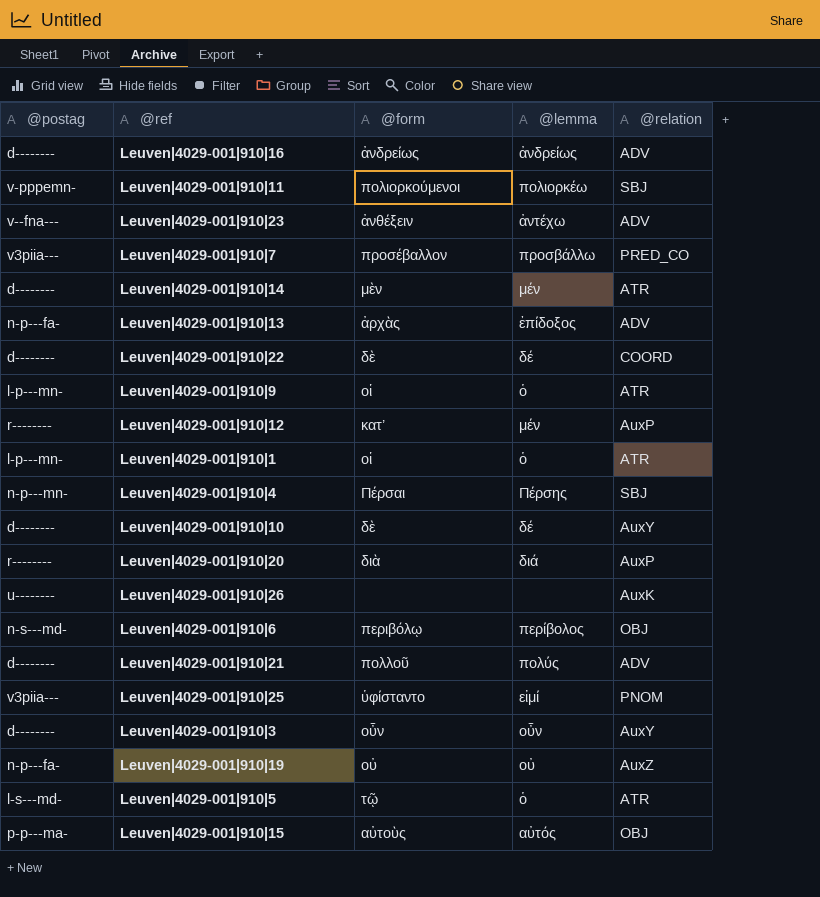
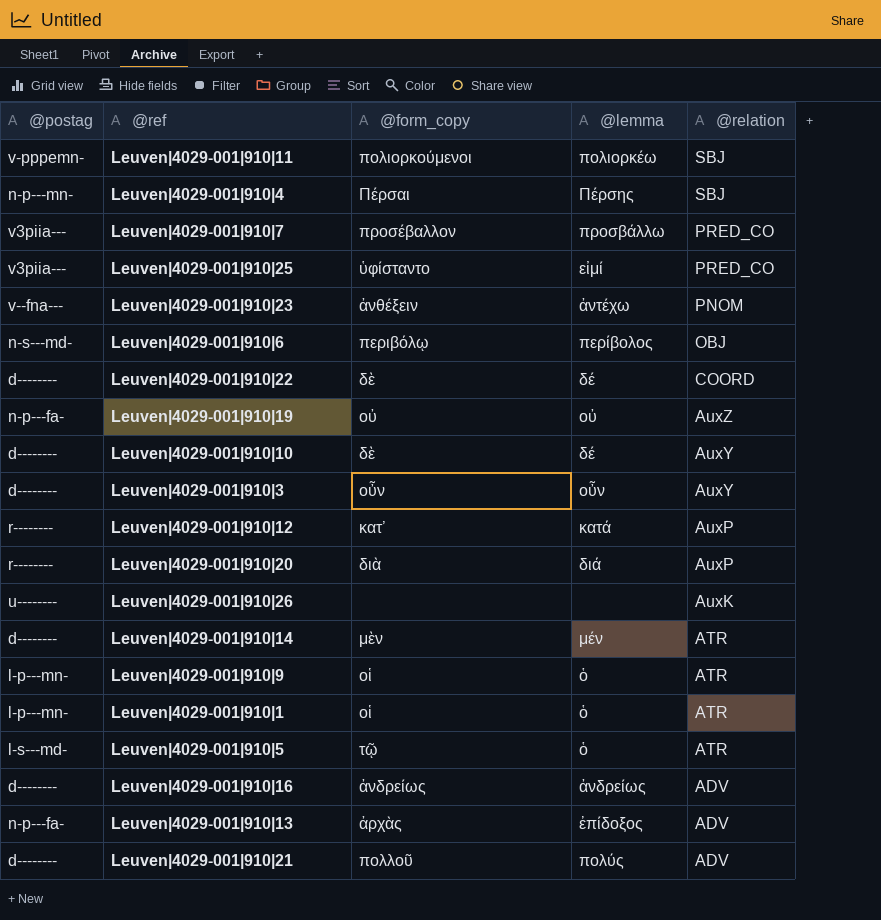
row order: none -> @relation descending
column name: @form -> @form_copy
row Leuven|4029-001|910|15: p-p---ma- | αὐτοὺς | αὐτός | OBJ -> none
Leuven|4029-001|910|25 | @relation: PNOM -> PRED_CO
Leuven|4029-001|910|23 | @relation: ADV -> PNOM
Leuven|4029-001|910|12 | @lemma: μέν -> κατά

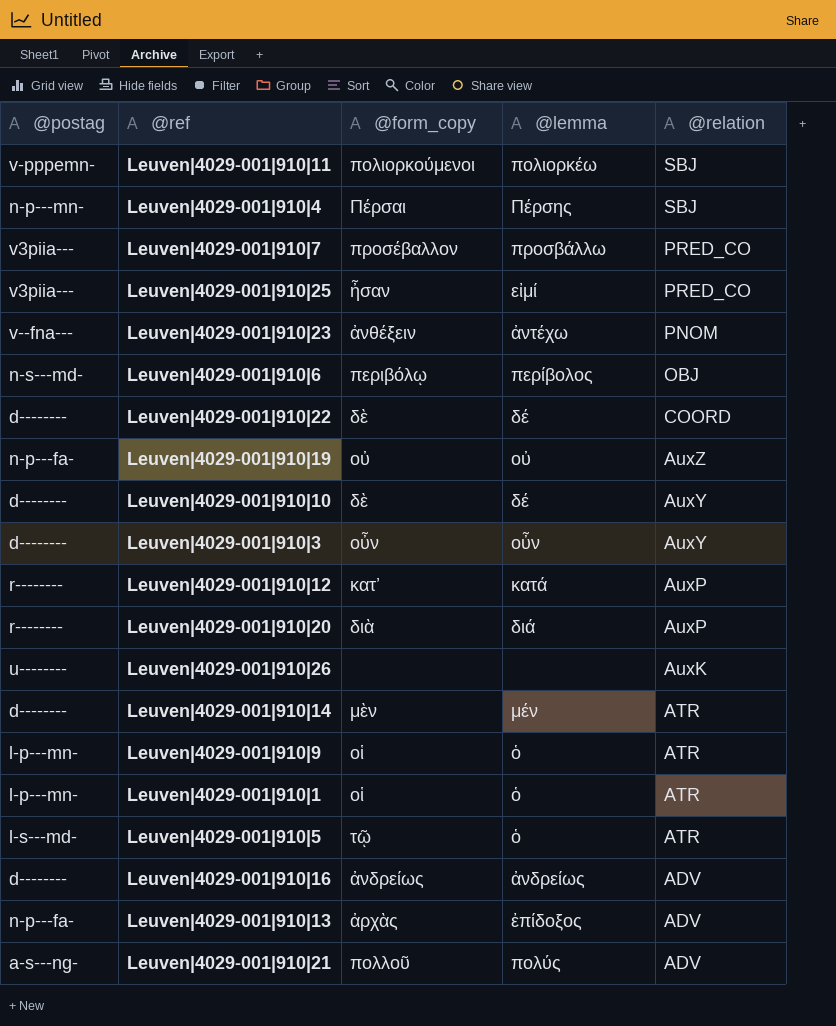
Leuven|4029-001|910|25 | @form_copy: ὑφίσταντο -> ἦσαν
Leuven|4029-001|910|21 | @postag: d-------- -> a-s---ng-

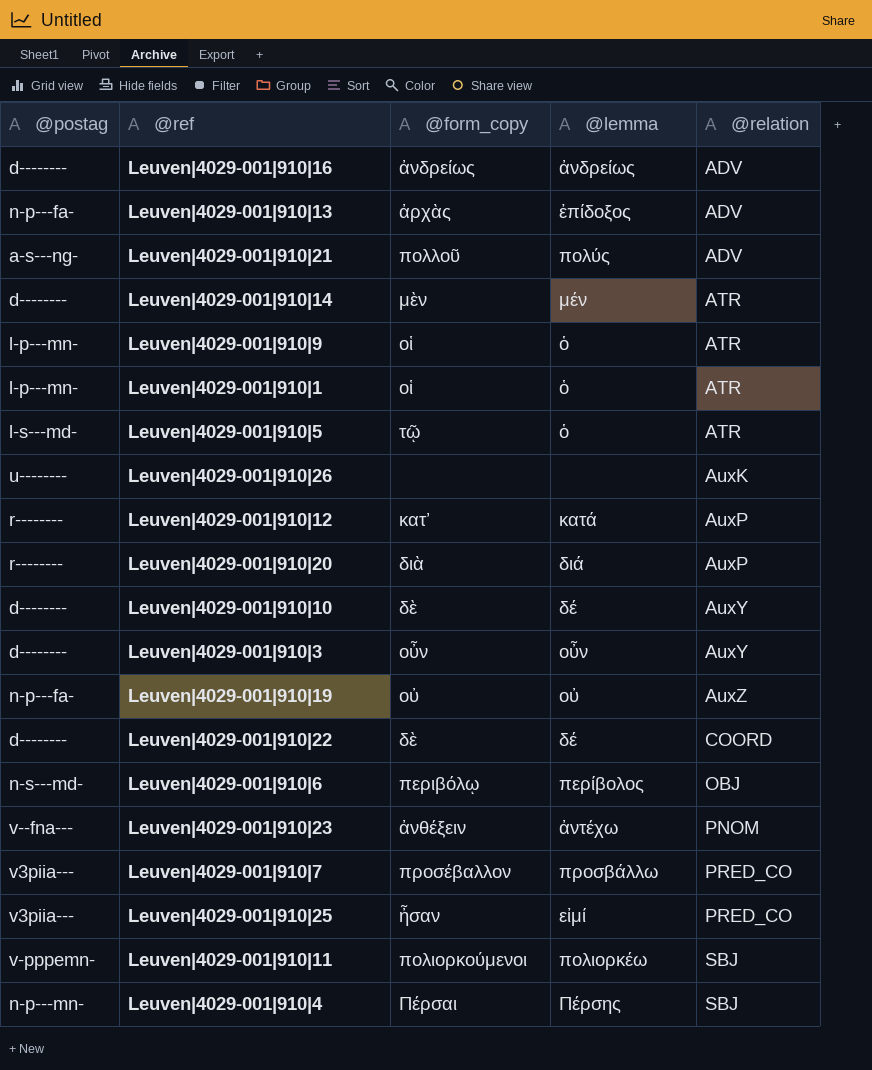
row order: @relation descending -> @relation ascending

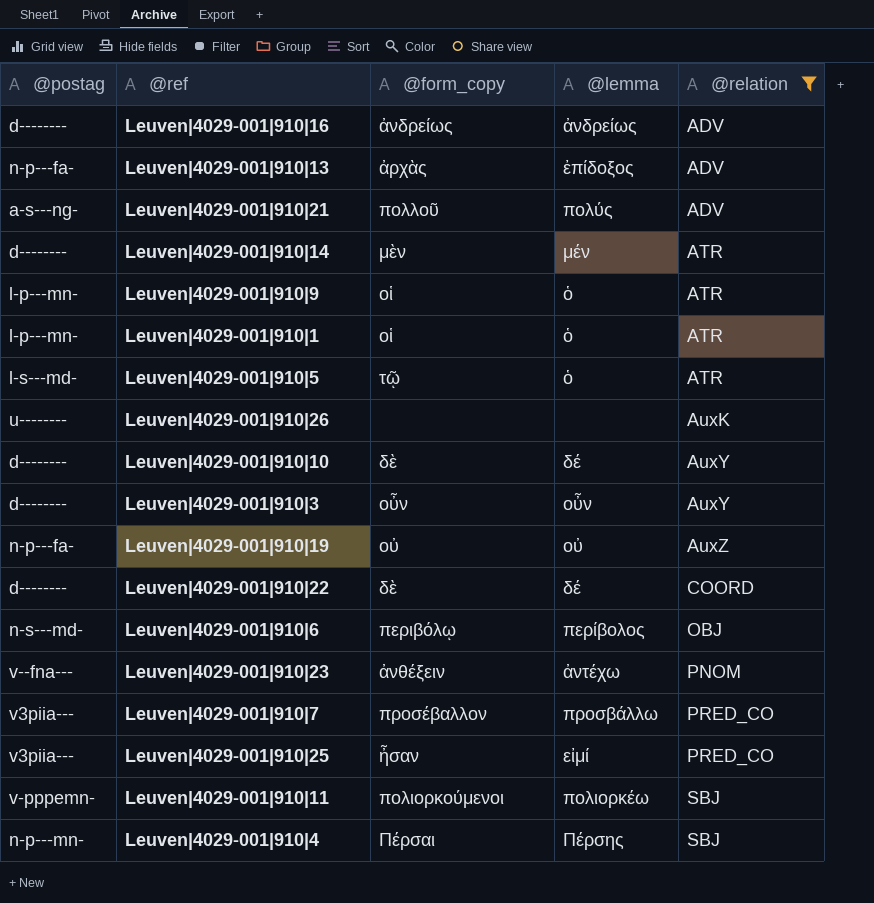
filter: none -> @relation != AuxP

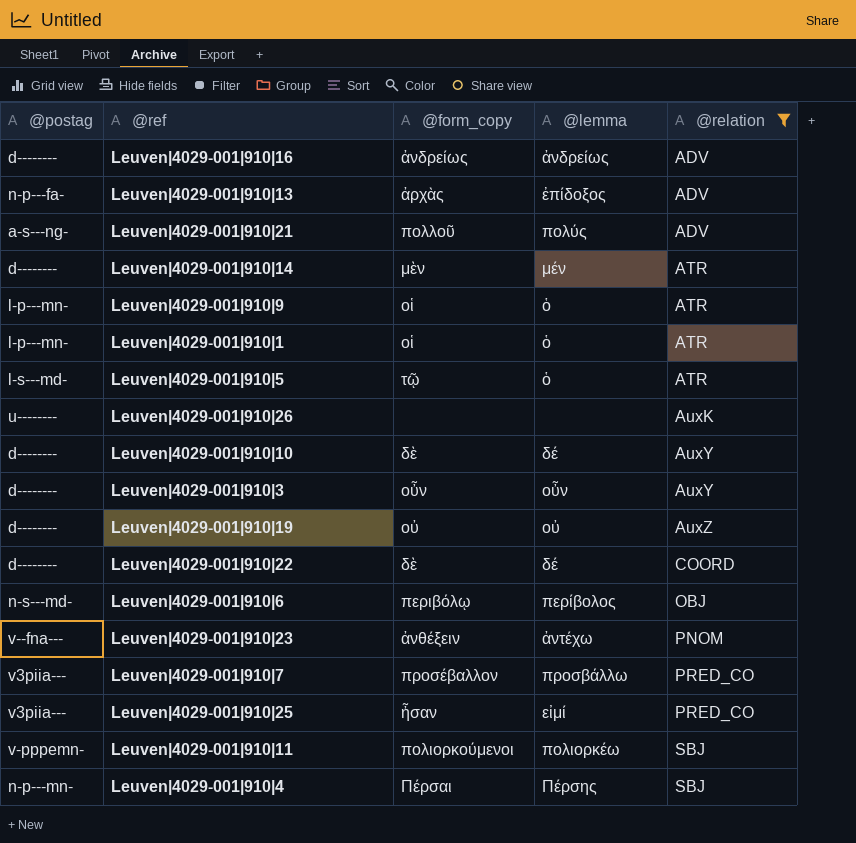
Leuven|4029-001|910|19 | @postag: n-p---fa- -> d--------

